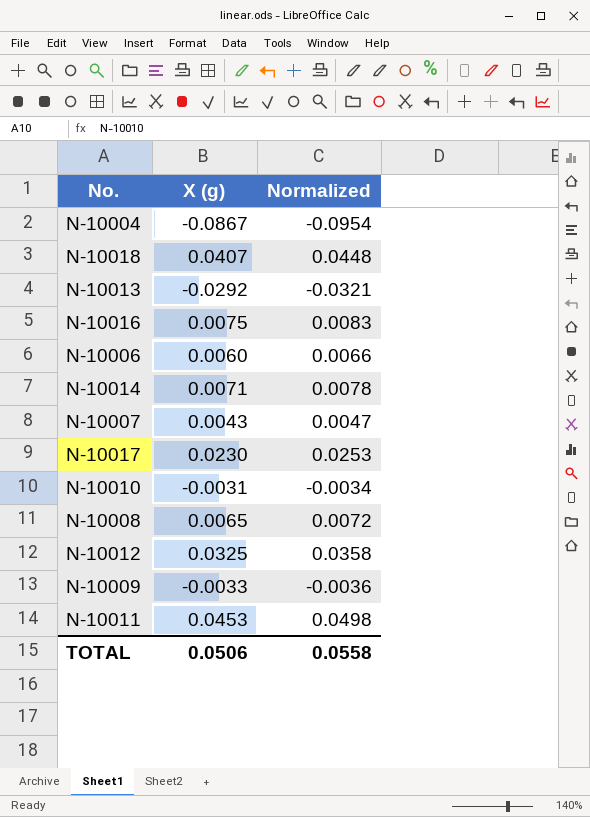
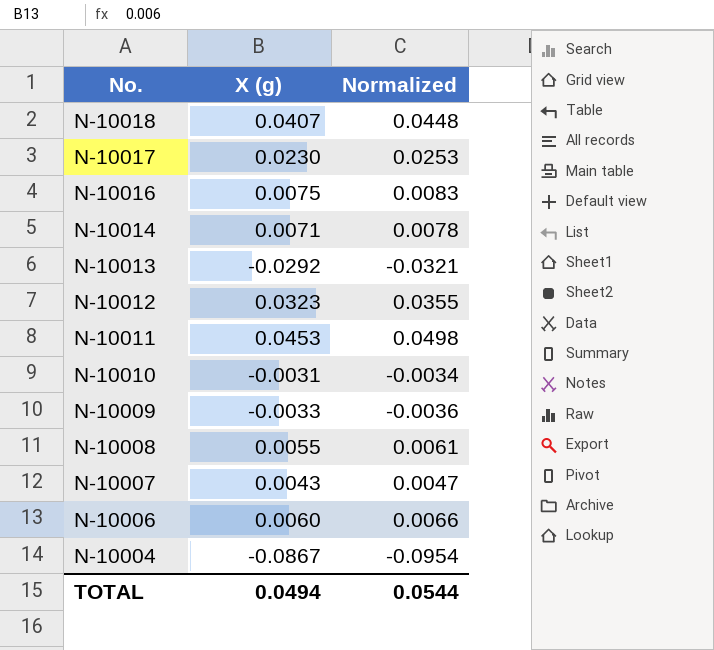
row order: none -> No. descending
N-10012 | X (g): 0.0325 -> 0.0323
N-10012 | Normalized: 0.0358 -> 0.0355
N-10008 | X (g): 0.0065 -> 0.0055
N-10008 | Normalized: 0.0072 -> 0.0061
TOTAL | X (g): 0.0506 -> 0.0494
TOTAL | Normalized: 0.0558 -> 0.0544

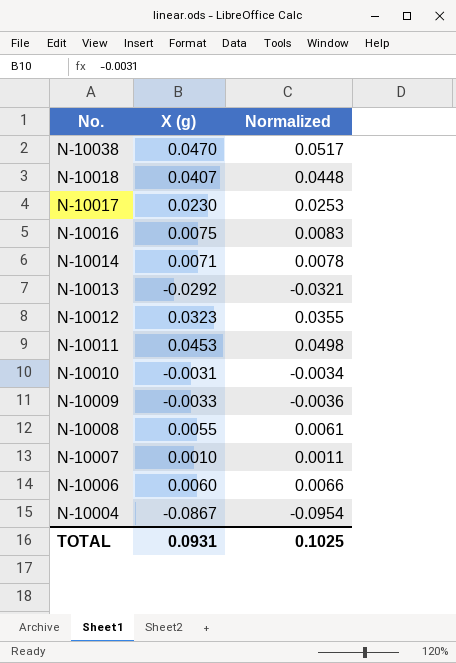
row N-10038: none -> 0.0470 | 0.0517
N-10007 | X (g): 0.0043 -> 0.0010
N-10007 | Normalized: 0.0047 -> 0.0011
TOTAL | X (g): 0.0494 -> 0.0931
TOTAL | Normalized: 0.0544 -> 0.1025

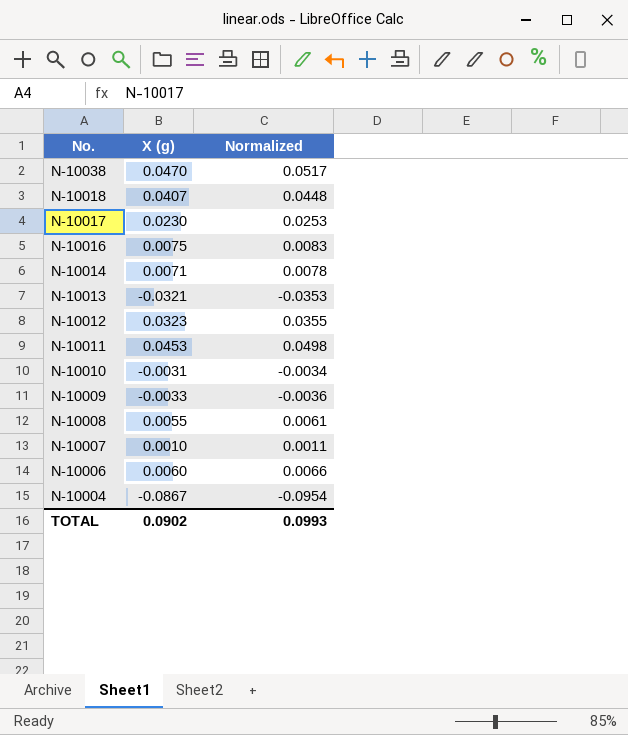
N-10013 | X (g): -0.0292 -> -0.0321
N-10013 | Normalized: -0.0321 -> -0.0353
TOTAL | X (g): 0.0931 -> 0.0902
TOTAL | Normalized: 0.1025 -> 0.0993

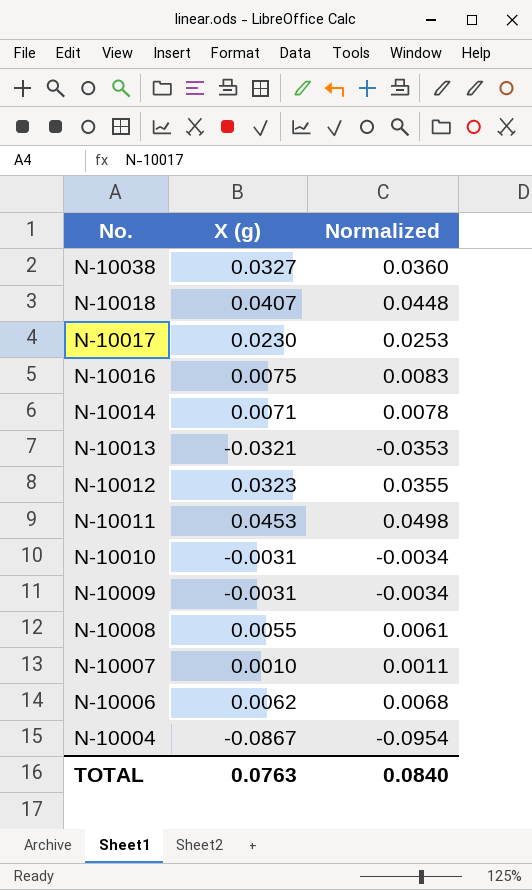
N-10038 | X (g): 0.0470 -> 0.0327
N-10038 | Normalized: 0.0517 -> 0.0360
N-10009 | X (g): -0.0033 -> -0.0031
N-10009 | Normalized: -0.0036 -> -0.0034
N-10006 | X (g): 0.0060 -> 0.0062
N-10006 | Normalized: 0.0066 -> 0.0068
TOTAL | X (g): 0.0902 -> 0.0763
TOTAL | Normalized: 0.0993 -> 0.0840

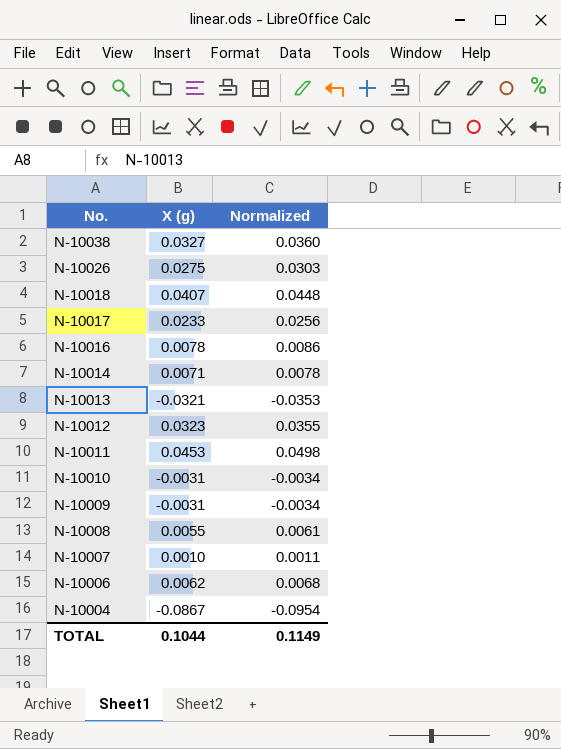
row N-10026: none -> 0.0275 | 0.0303
N-10017 | X (g): 0.0230 -> 0.0233
N-10017 | Normalized: 0.0253 -> 0.0256
N-10016 | X (g): 0.0075 -> 0.0078
N-10016 | Normalized: 0.0083 -> 0.0086
TOTAL | X (g): 0.0763 -> 0.1044
TOTAL | Normalized: 0.0840 -> 0.1149

